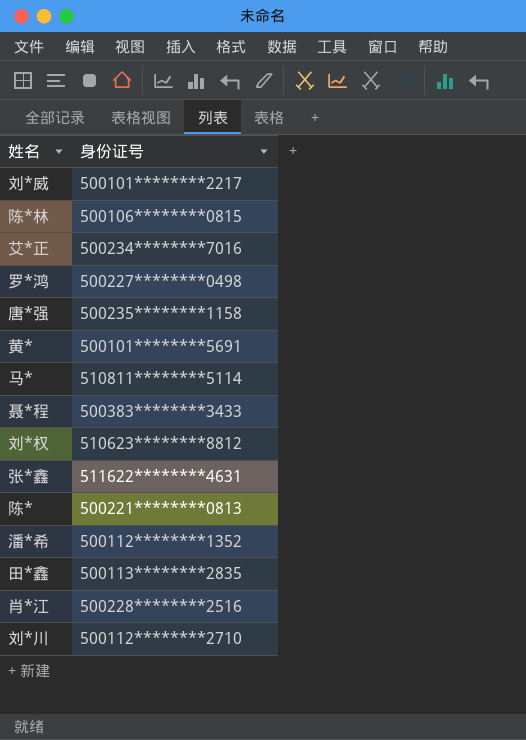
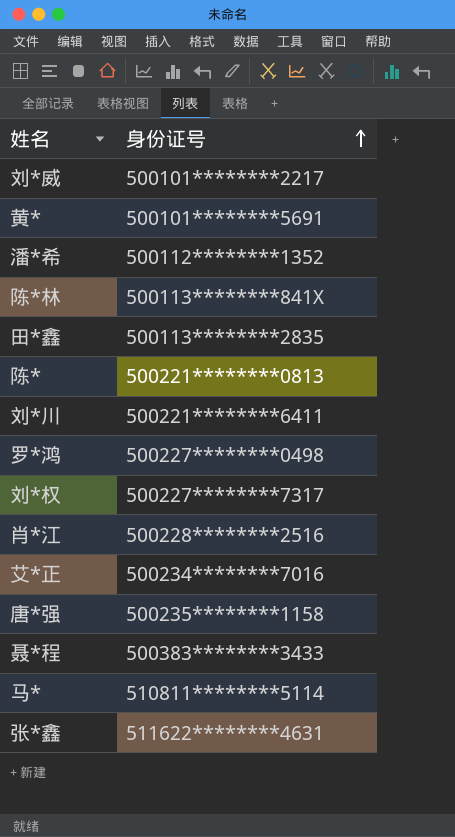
row order: none -> 身份证号 ascending
陈*林 | 身份证号: 500106********0815 -> 500113********841X
刘*川 | 身份证号: 500112********2710 -> 500221********6411
刘*权 | 身份证号: 510623********8812 -> 500227********7317

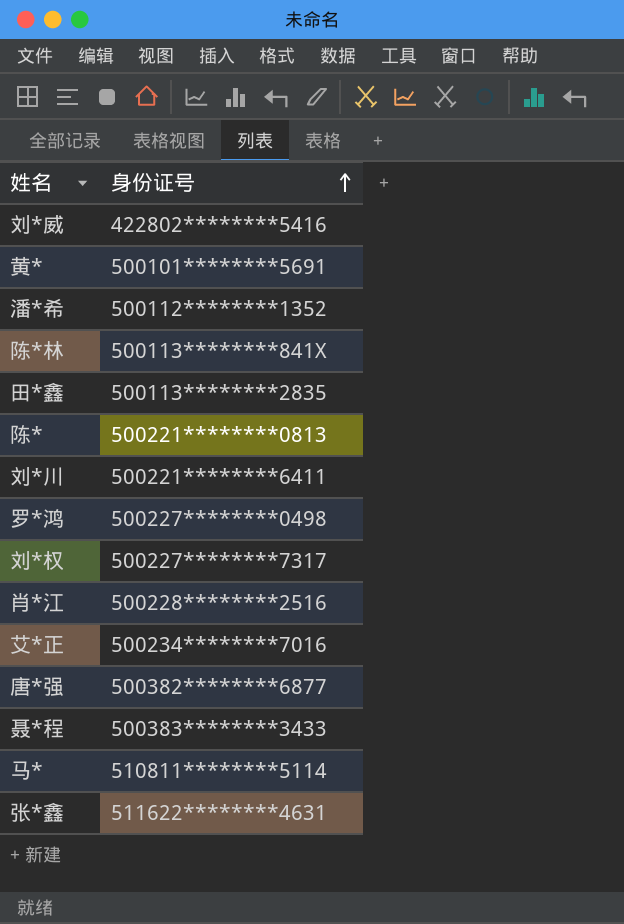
刘*威 | 身份证号: 500101********2217 -> 422802********5416
唐*强 | 身份证号: 500235********1158 -> 500382********6877

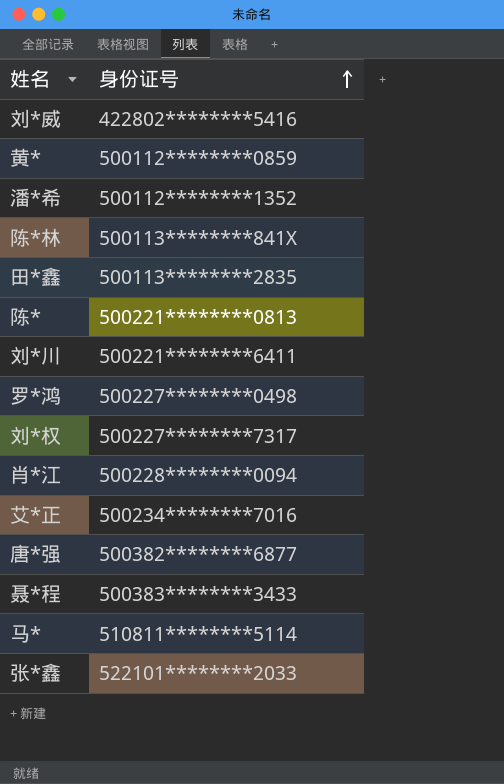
黄* | 身份证号: 500101********5691 -> 500112********0859
肖*江 | 身份证号: 500228********2516 -> 500228********0094
张*鑫 | 身份证号: 511622********4631 -> 522101********2033

